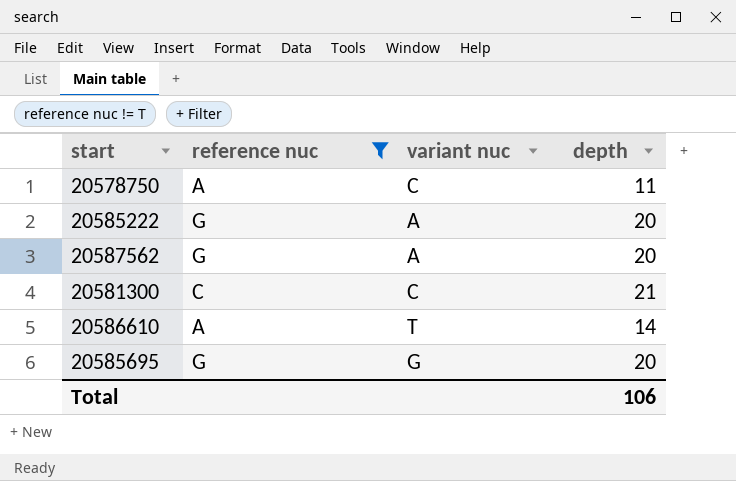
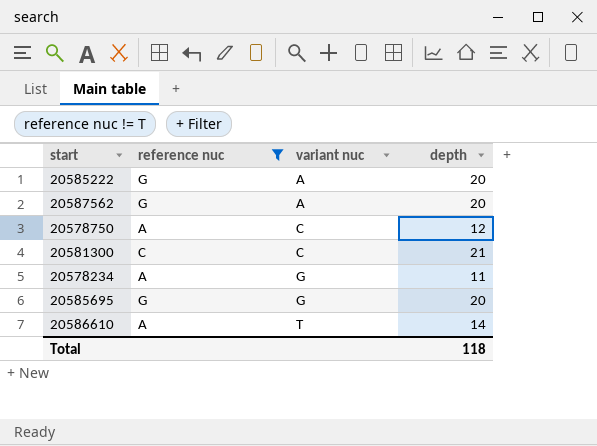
row order: none -> variant nuc ascending
20578750 | depth: 11 -> 12
row 20578234: none -> A | G | 11
Total | depth: 106 -> 118

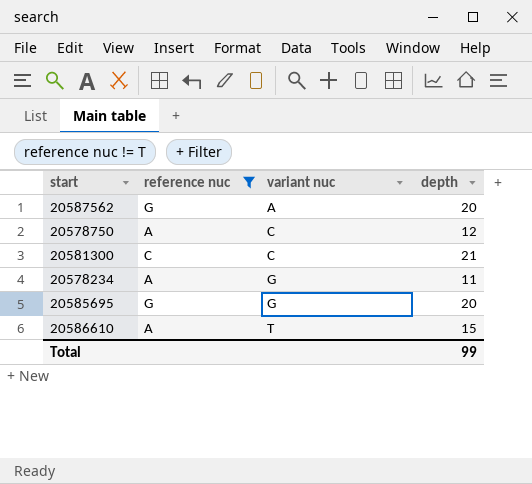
row 20585222: G | A | 20 -> none
20586610 | depth: 14 -> 15
Total | depth: 118 -> 99

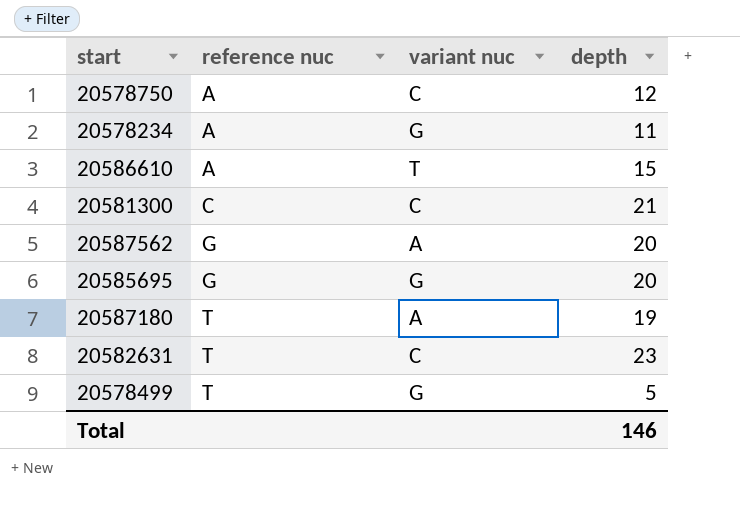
filter: reference nuc != T -> none
row order: variant nuc ascending -> reference nuc ascending
Total | depth: 99 -> 146

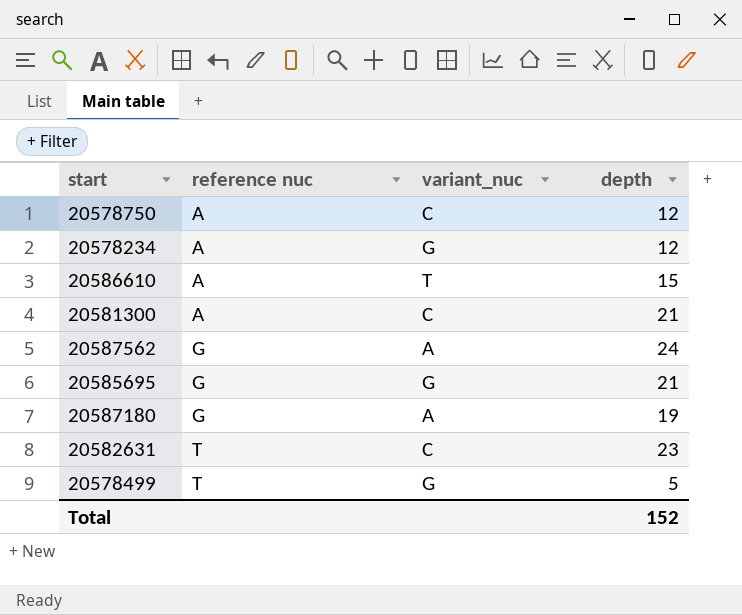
column name: variant nuc -> variant_nuc
20578234 | depth: 11 -> 12
20581300 | reference nuc: C -> A
20587562 | depth: 20 -> 24
20585695 | depth: 20 -> 21
20587180 | reference nuc: T -> G
Total | depth: 146 -> 152

